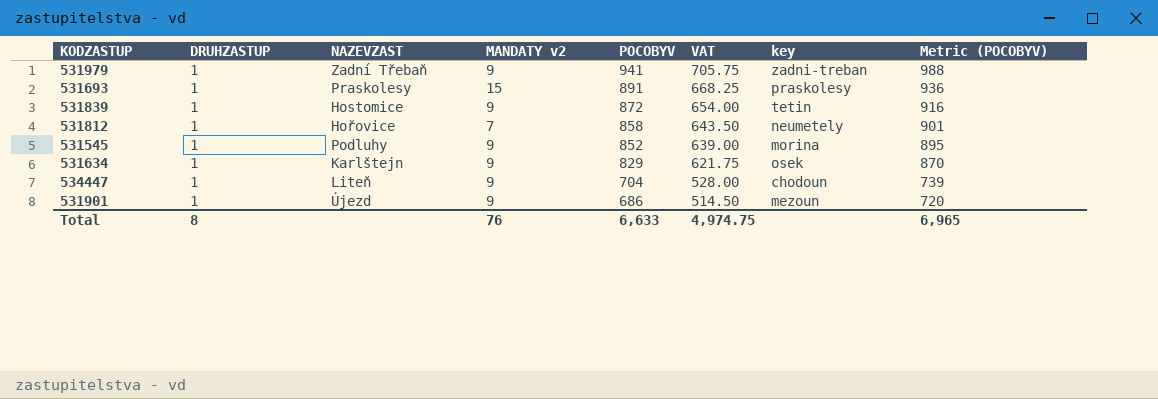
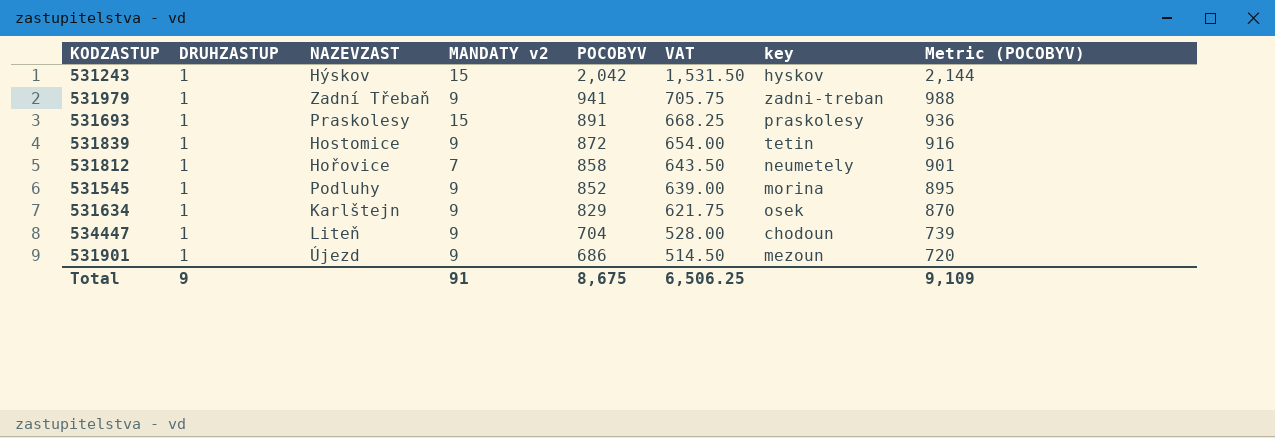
row 531243: none -> 1 | Hýskov | 15 | 2,042 | 1,531.50 | hyskov | 2,144
Total | DRUHZASTUP: 8 -> 9
Total | MANDATY v2: 76 -> 91
Total | POCOBYV: 6,633 -> 8,675
Total | VAT: 4,974.75 -> 6,506.25
Total | Metric (POCOBYV): 6,965 -> 9,109

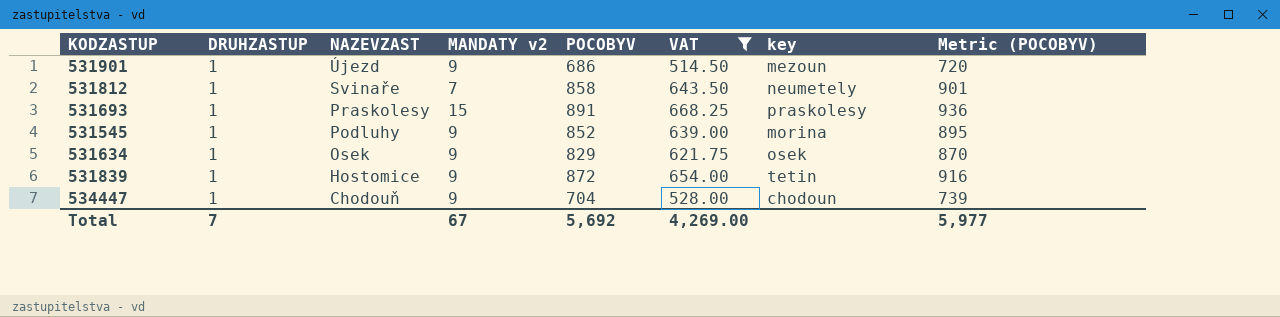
filter: none -> VAT <= 668.25
row order: POCOBYV descending -> NAZEVZAST descending
531812 | NAZEVZAST: Hořovice -> Svinaře
531634 | NAZEVZAST: Karlštejn -> Osek
534447 | NAZEVZAST: Liteň -> Chodouň
Total | DRUHZASTUP: 9 -> 7
Total | MANDATY v2: 91 -> 67
Total | POCOBYV: 8,675 -> 5,692
Total | VAT: 6,506.25 -> 4,269.00
Total | Metric (POCOBYV): 9,109 -> 5,977

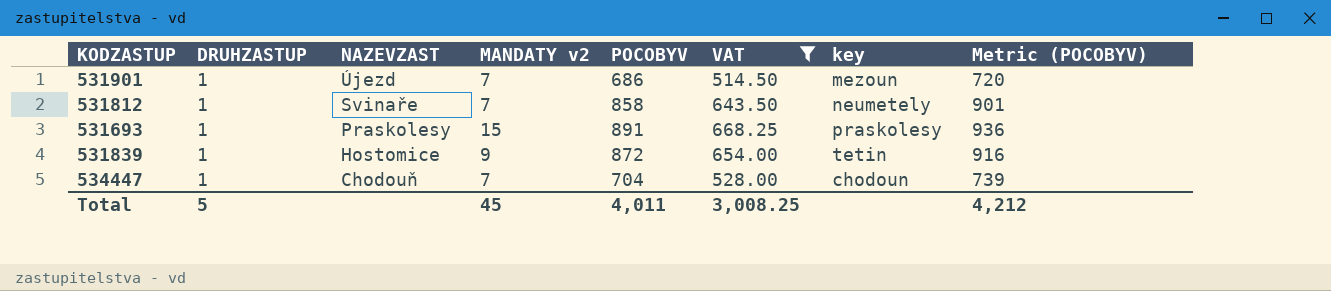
row 531545: 1 | Podluhy | 9 | 852 | 639.00 | morina | 895 -> none
row 531634: 1 | Osek | 9 | 829 | 621.75 | osek | 870 -> none
531901 | MANDATY v2: 9 -> 7
534447 | MANDATY v2: 9 -> 7
Total | DRUHZASTUP: 7 -> 5
Total | MANDATY v2: 67 -> 45
Total | POCOBYV: 5,692 -> 4,011
Total | VAT: 4,269.00 -> 3,008.25
Total | Metric (POCOBYV): 5,977 -> 4,212

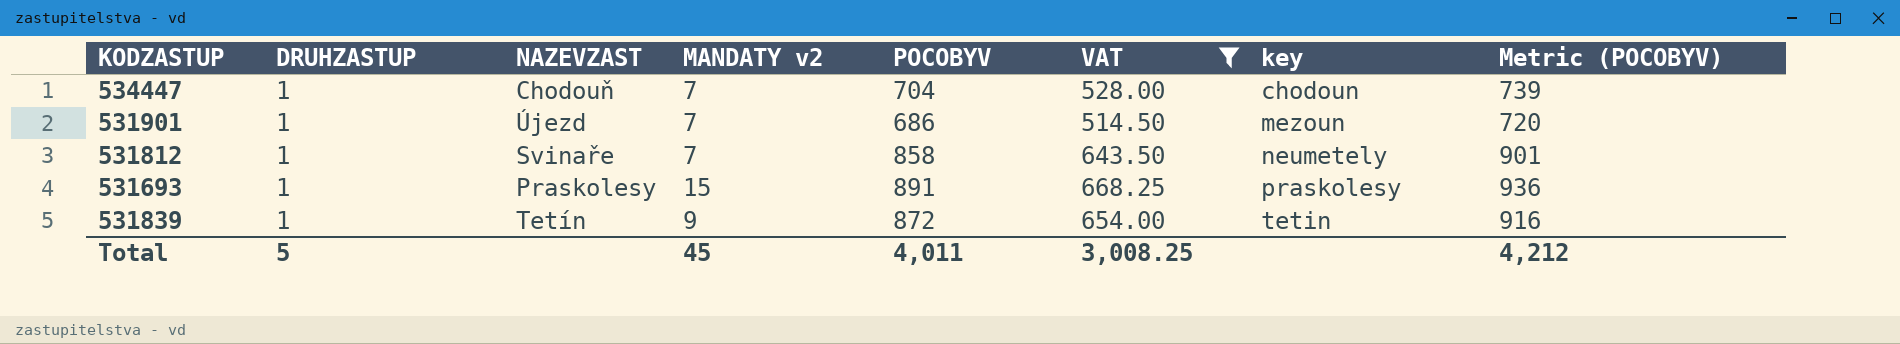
row order: NAZEVZAST descending -> key ascending
531839 | NAZEVZAST: Hostomice -> Tetín

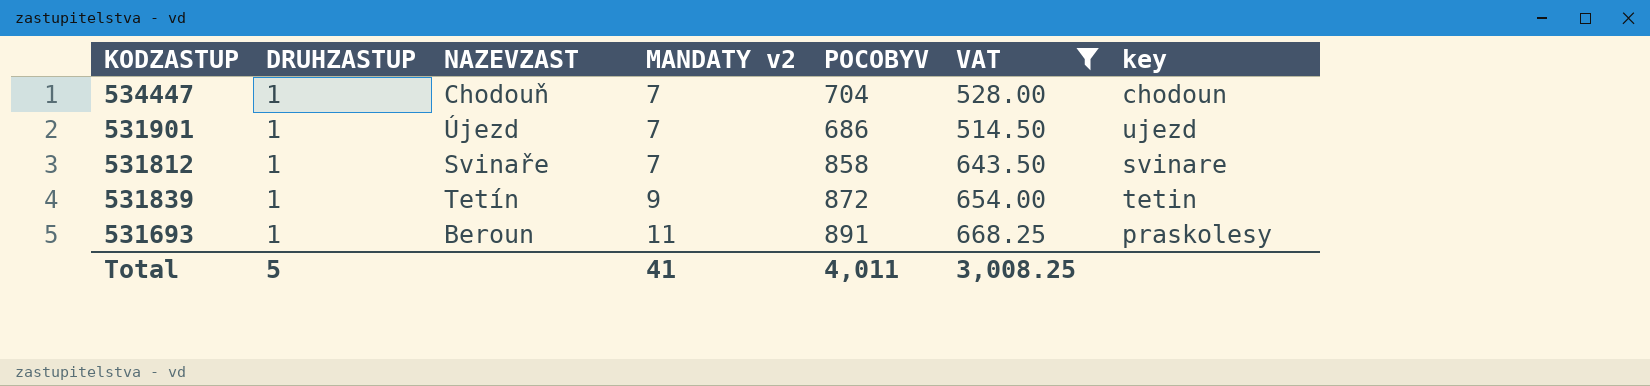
row order: key ascending -> MANDATY v2 ascending
column Metric (POCOBYV) | formula: [POCOBYV] * 1.05 -> none
531901 | key: mezoun -> ujezd
531812 | key: neumetely -> svinare
531693 | NAZEVZAST: Praskolesy -> Beroun
531693 | MANDATY v2: 15 -> 11
Total | MANDATY v2: 45 -> 41

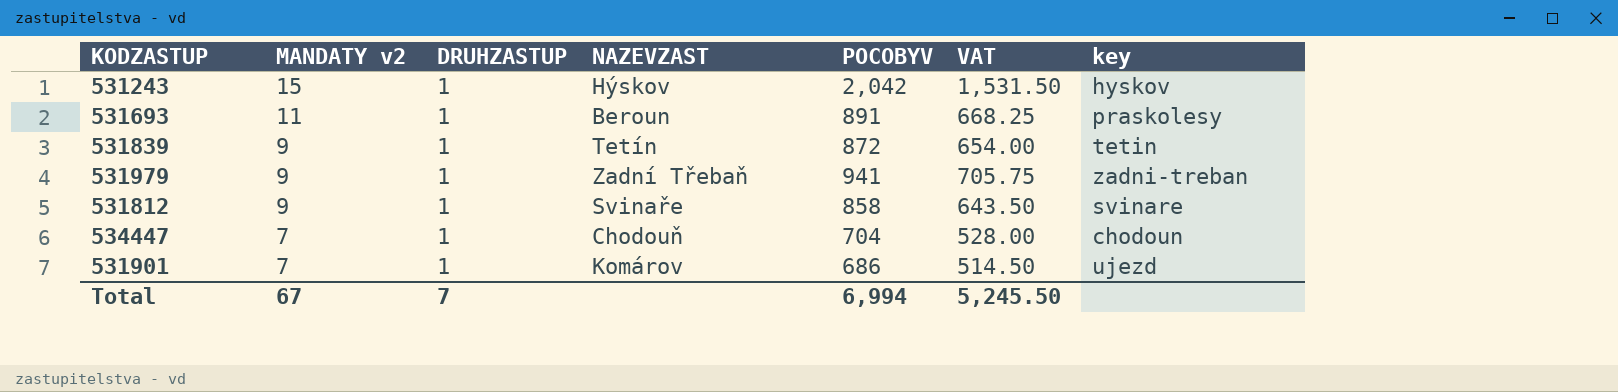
filter: VAT <= 668.25 -> none
row order: MANDATY v2 ascending -> MANDATY v2 descending
column MANDATY v2 | position: 4 -> 2
531812 | MANDATY v2: 7 -> 9
531901 | NAZEVZAST: Újezd -> Komárov
Total | MANDATY v2: 41 -> 67
Total | DRUHZASTUP: 5 -> 7
Total | POCOBYV: 4,011 -> 6,994
Total | VAT: 3,008.25 -> 5,245.50

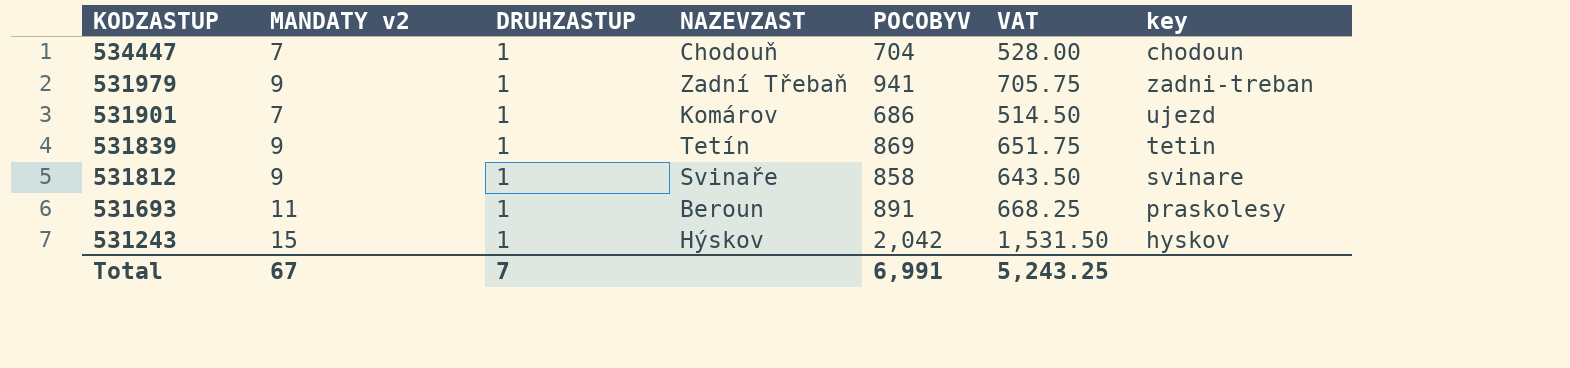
row order: MANDATY v2 descending -> KODZASTUP descending
531839 | POCOBYV: 872 -> 869
531839 | VAT: 654.00 -> 651.75
Total | POCOBYV: 6,994 -> 6,991
Total | VAT: 5,245.50 -> 5,243.25

